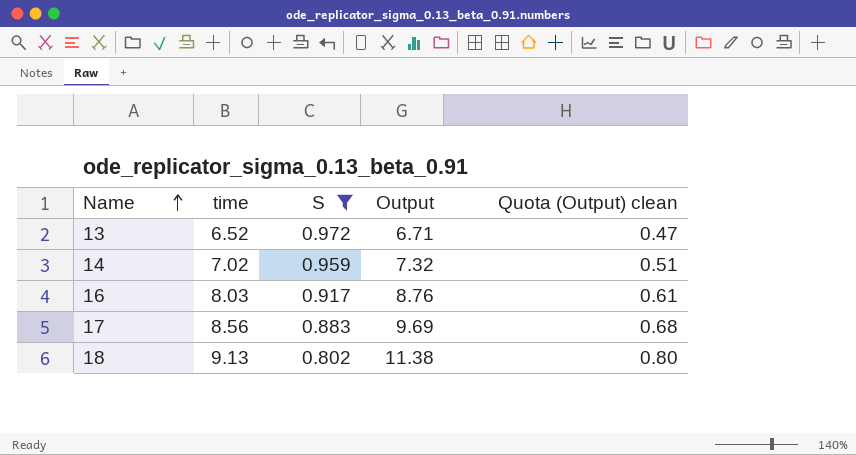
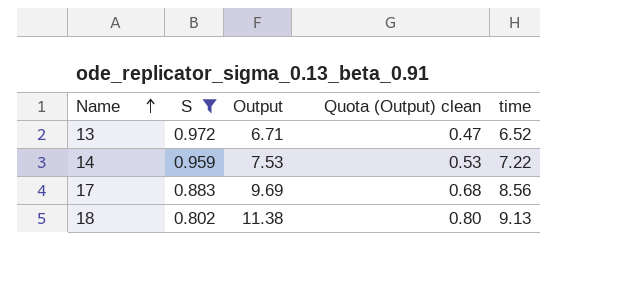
column time | position: 2 -> 5
row 16: 8.03 | 0.917 | 8.76 | 0.61 -> none
14 | Output: 7.32 -> 7.53
14 | Quota (Output) clean: 0.51 -> 0.53
14 | time: 7.02 -> 7.22

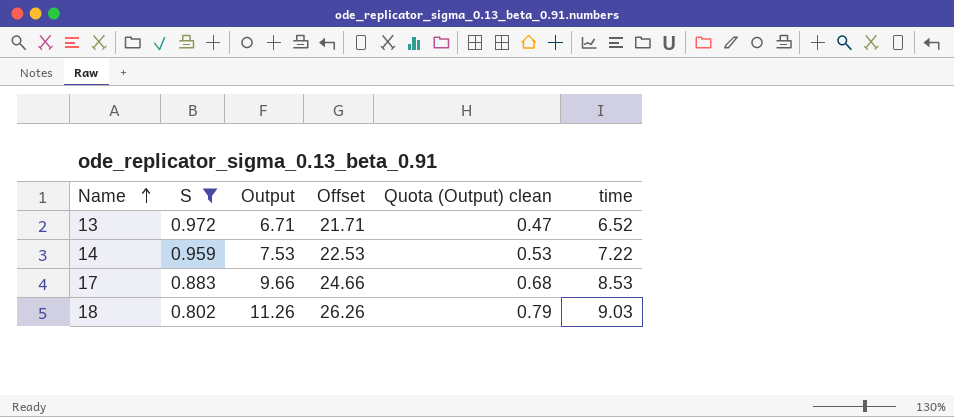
column Offset | formula: none -> [Output] + 15
17 | Output: 9.69 -> 9.66
17 | time: 8.56 -> 8.53
18 | Output: 11.38 -> 11.26
18 | Quota (Output) clean: 0.80 -> 0.79
18 | time: 9.13 -> 9.03

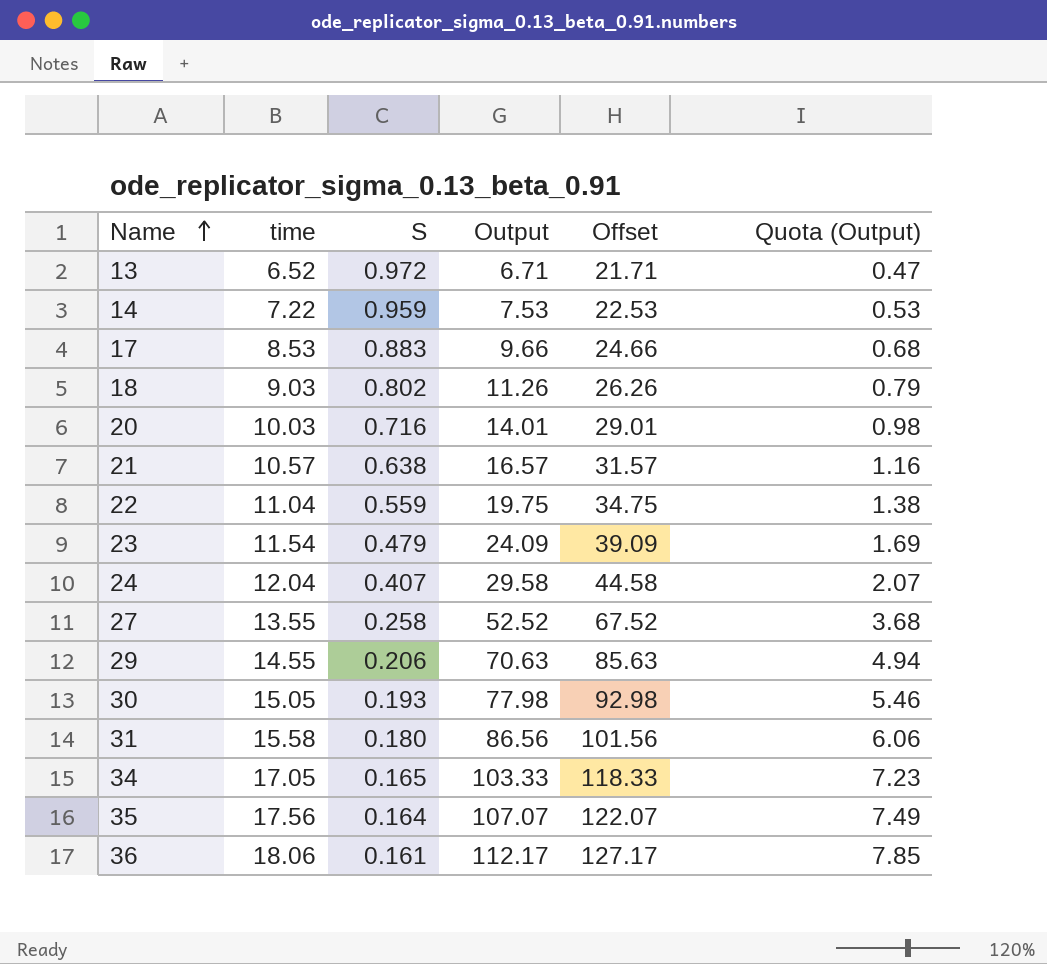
filter: S >= 0.802 -> none
column time | position: 6 -> 2
column name: Quota (Output) clean -> Quota (Output)

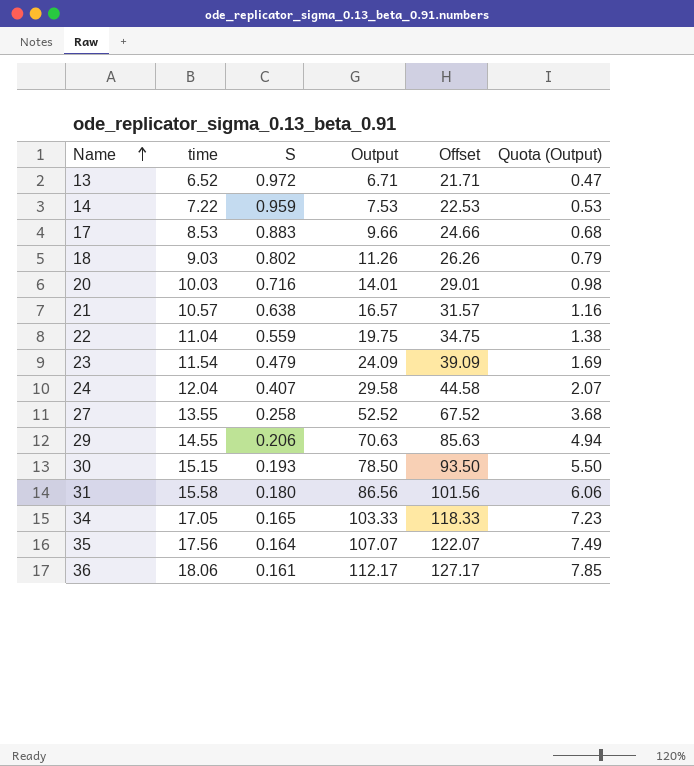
30 | time: 15.05 -> 15.15
30 | Output: 77.98 -> 78.50
30 | Offset: 92.98 -> 93.50
30 | Quota (Output): 5.46 -> 5.50

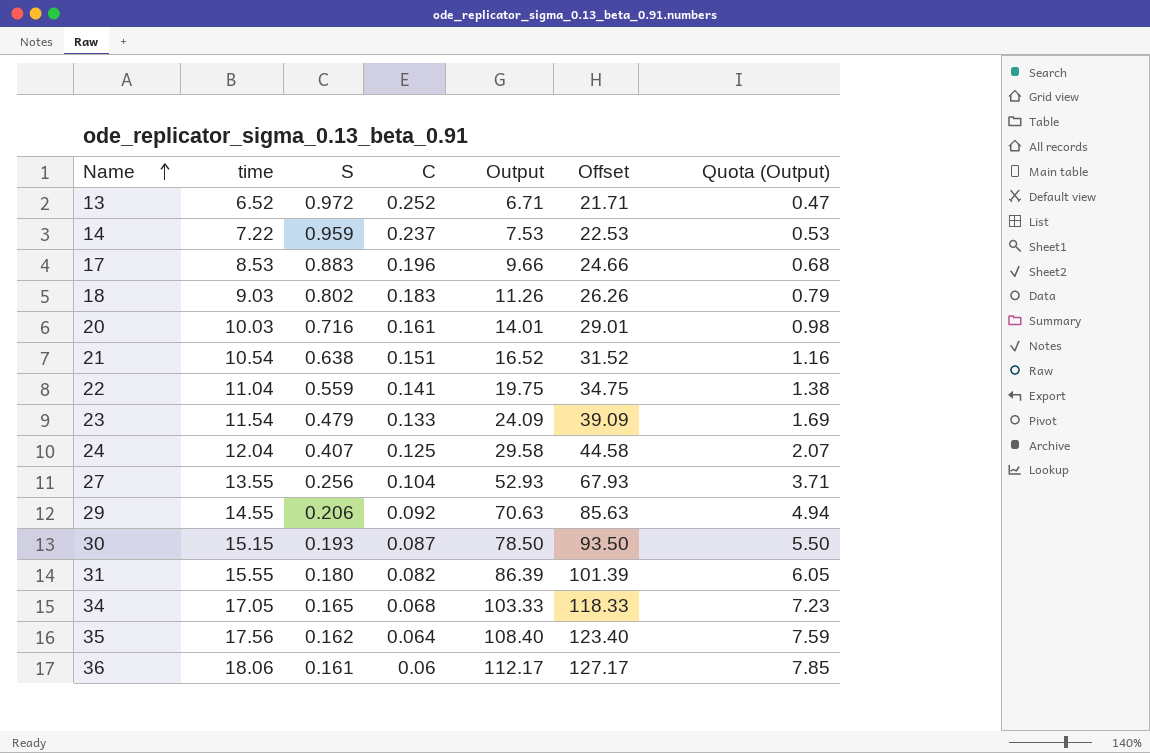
column C | position: none -> 4
21 | time: 10.57 -> 10.54
21 | Output: 16.57 -> 16.52
21 | Offset: 31.57 -> 31.52
27 | S: 0.258 -> 0.256
27 | Output: 52.52 -> 52.93
27 | Offset: 67.52 -> 67.93
27 | Quota (Output): 3.68 -> 3.71
31 | time: 15.58 -> 15.55
31 | Output: 86.56 -> 86.39
31 | Offset: 101.56 -> 101.39
31 | Quota (Output): 6.06 -> 6.05
35 | S: 0.164 -> 0.162
35 | Output: 107.07 -> 108.40
35 | Offset: 122.07 -> 123.40
35 | Quota (Output): 7.49 -> 7.59

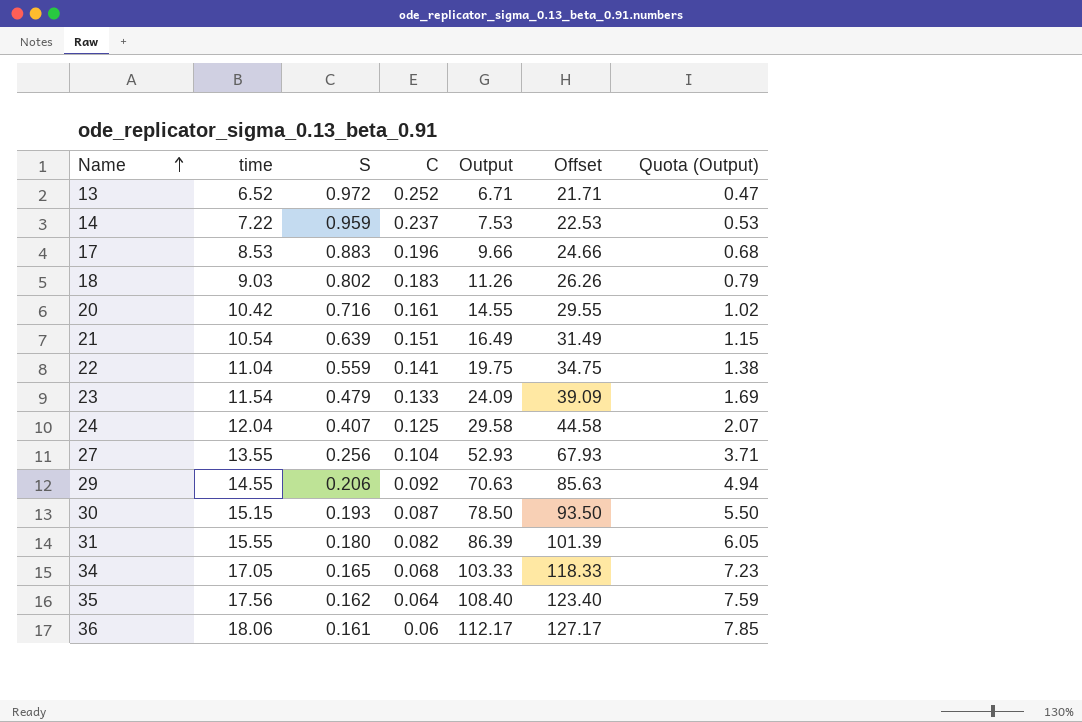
20 | time: 10.03 -> 10.42
20 | Output: 14.01 -> 14.55
20 | Offset: 29.01 -> 29.55
20 | Quota (Output): 0.98 -> 1.02
21 | S: 0.638 -> 0.639
21 | Output: 16.52 -> 16.49
21 | Offset: 31.52 -> 31.49
21 | Quota (Output): 1.16 -> 1.15

